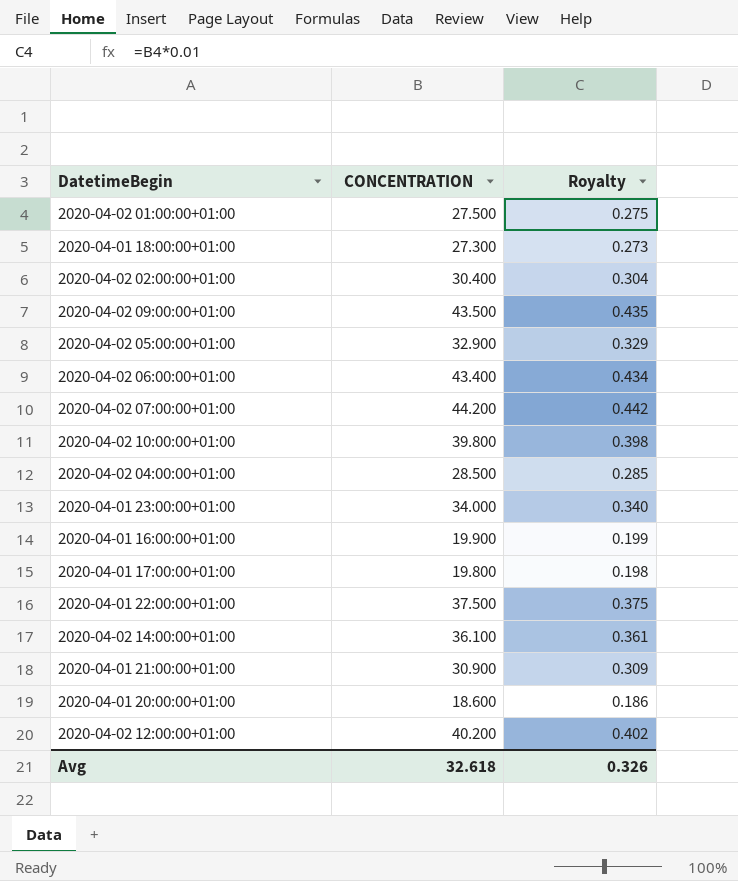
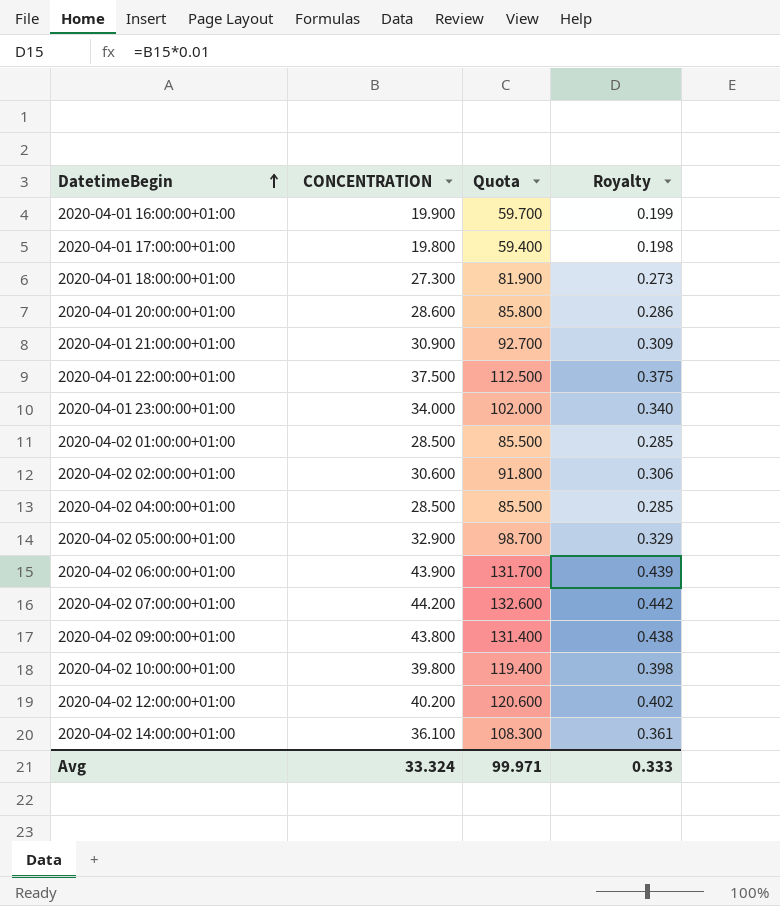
row order: none -> DatetimeBegin ascending
column Quota | formula: none -> [CONCENTRATION] * 3
2020-04-01 20:00:00+01:00 | CONCENTRATION: 18.600 -> 28.600
2020-04-01 20:00:00+01:00 | Royalty: 0.186 -> 0.286
2020-04-02 01:00:00+01:00 | CONCENTRATION: 27.500 -> 28.500
2020-04-02 01:00:00+01:00 | Royalty: 0.275 -> 0.285
2020-04-02 02:00:00+01:00 | CONCENTRATION: 30.400 -> 30.600
2020-04-02 02:00:00+01:00 | Royalty: 0.304 -> 0.306
2020-04-02 06:00:00+01:00 | CONCENTRATION: 43.400 -> 43.900
2020-04-02 06:00:00+01:00 | Royalty: 0.434 -> 0.439
2020-04-02 09:00:00+01:00 | CONCENTRATION: 43.500 -> 43.800
2020-04-02 09:00:00+01:00 | Royalty: 0.435 -> 0.438
Avg | CONCENTRATION: 32.618 -> 33.324
Avg | Royalty: 0.326 -> 0.333

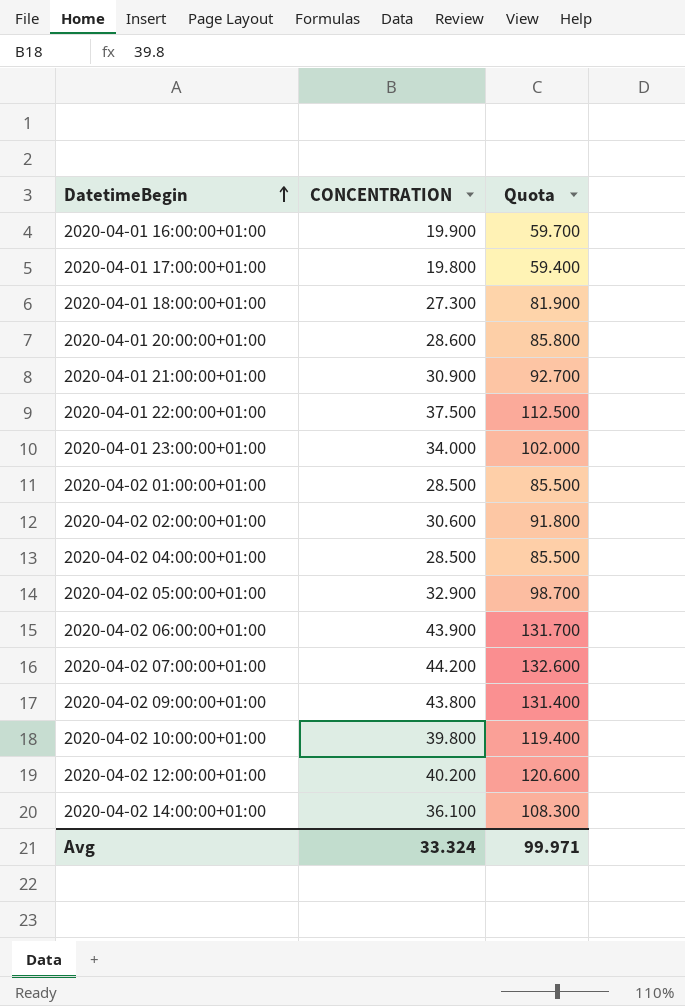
column Royalty | formula: [CONCENTRATION] * 0.01 -> none

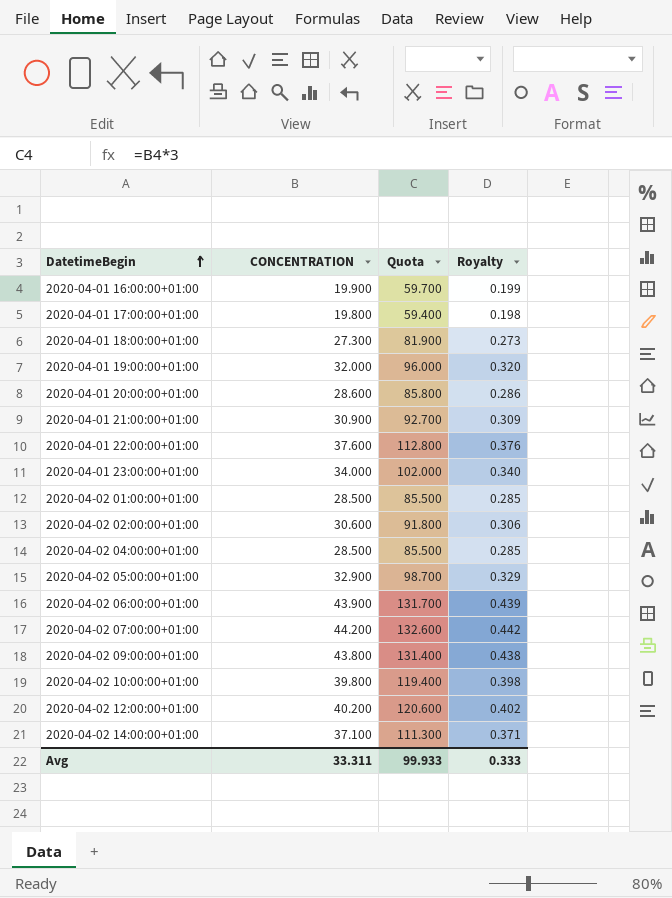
column Royalty | formula: none -> [CONCENTRATION] * 0.01
row 2020-04-01 19:00:00+01:00: none -> 32.000 | 96.000 | 0.320
2020-04-01 22:00:00+01:00 | CONCENTRATION: 37.500 -> 37.600
2020-04-01 22:00:00+01:00 | Quota: 112.500 -> 112.800
2020-04-02 14:00:00+01:00 | CONCENTRATION: 36.100 -> 37.100
2020-04-02 14:00:00+01:00 | Quota: 108.300 -> 111.300
Avg | CONCENTRATION: 33.324 -> 33.311
Avg | Quota: 99.971 -> 99.933

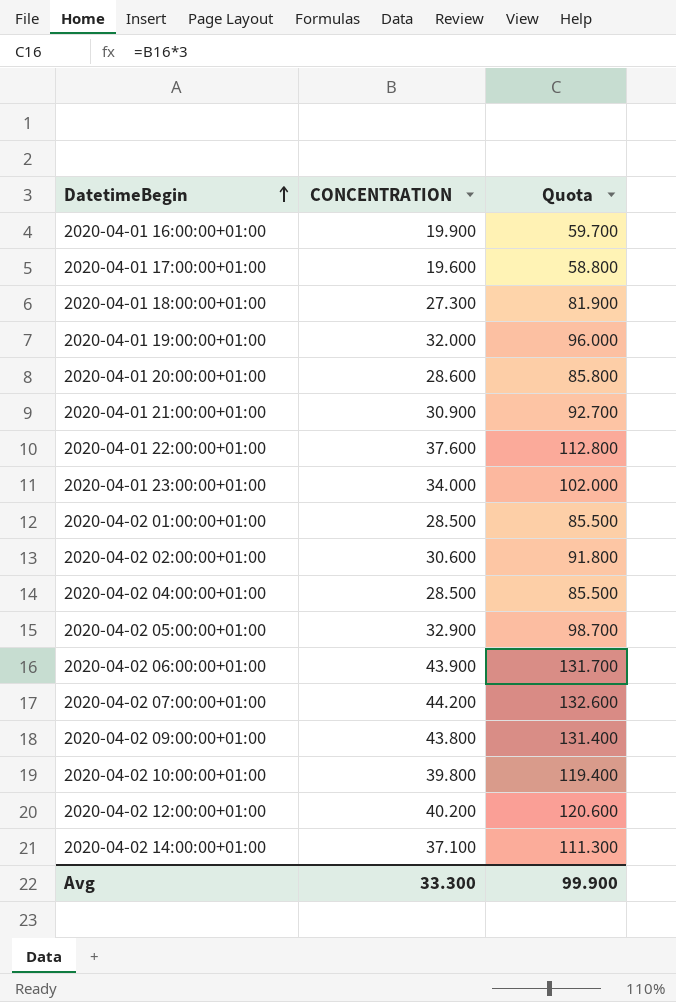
column Royalty | formula: [CONCENTRATION] * 0.01 -> none
2020-04-01 17:00:00+01:00 | CONCENTRATION: 19.800 -> 19.600
2020-04-01 17:00:00+01:00 | Quota: 59.400 -> 58.800
Avg | CONCENTRATION: 33.311 -> 33.300
Avg | Quota: 99.933 -> 99.900

